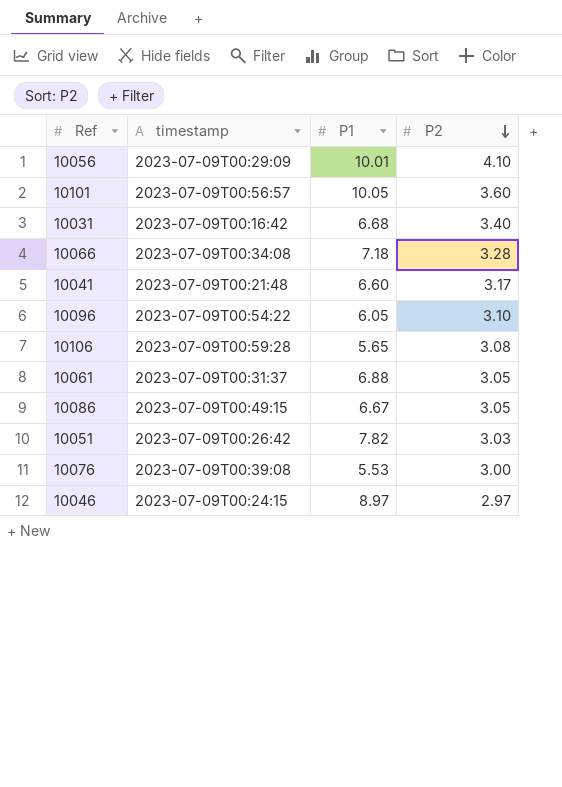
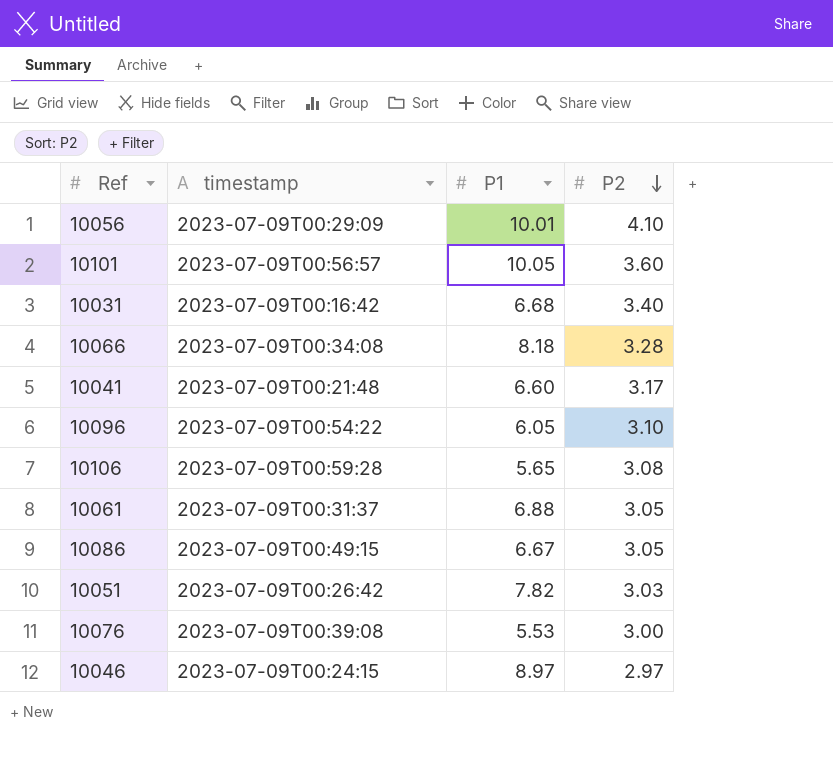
10066 | P1: 7.18 -> 8.18

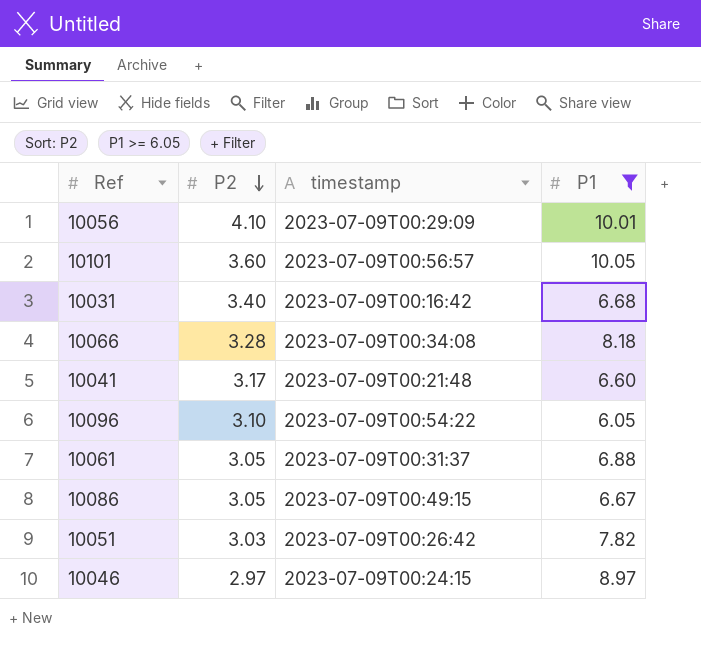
filter: none -> P1 >= 6.05
column P2 | position: 4 -> 2

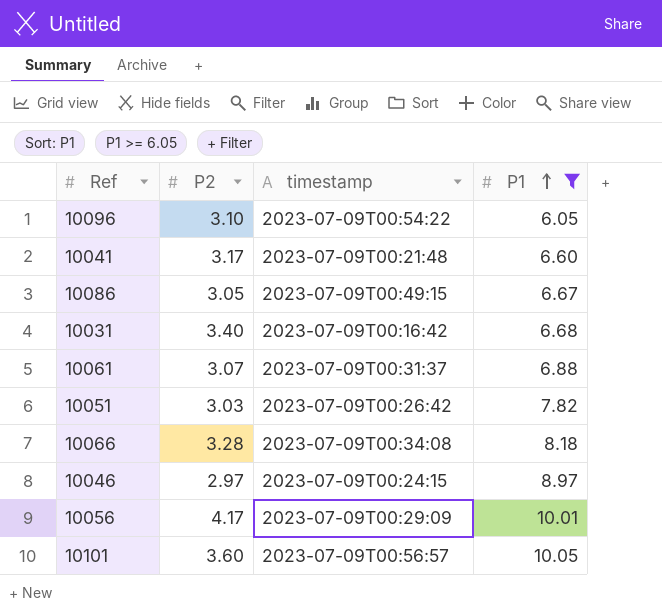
row order: P2 descending -> P1 ascending
10061 | P2: 3.05 -> 3.07
10056 | P2: 4.10 -> 4.17

